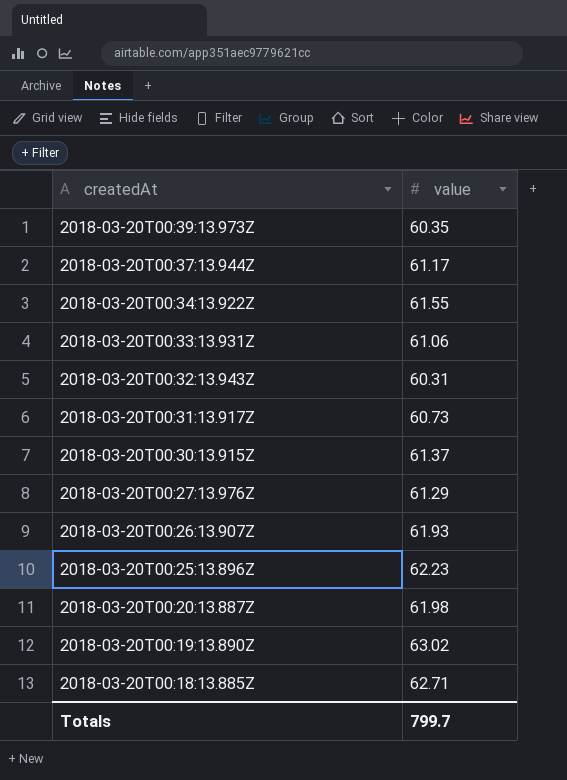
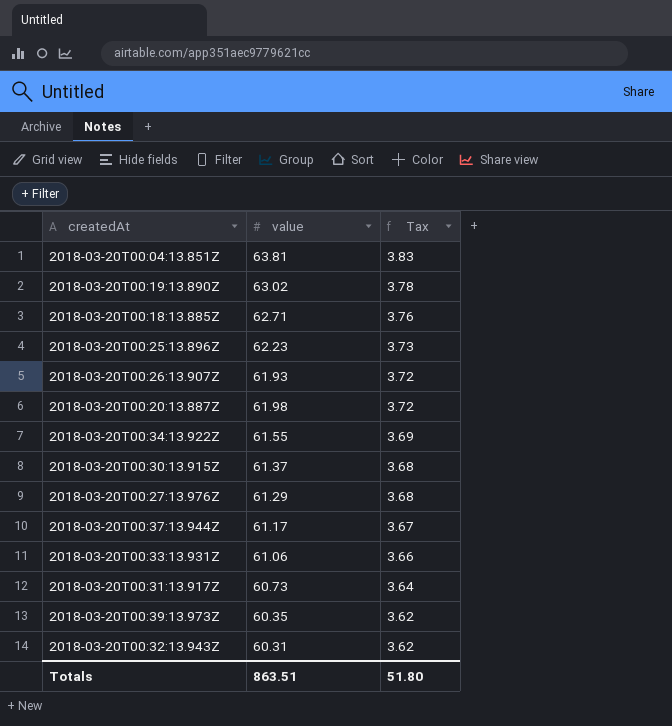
row order: createdAt descending -> Tax descending
column Tax | formula: none -> [value] * 0.06
row 2018-03-20T00:04:13.851Z: none -> 63.81 | 3.83
Totals | value: 799.7 -> 863.51

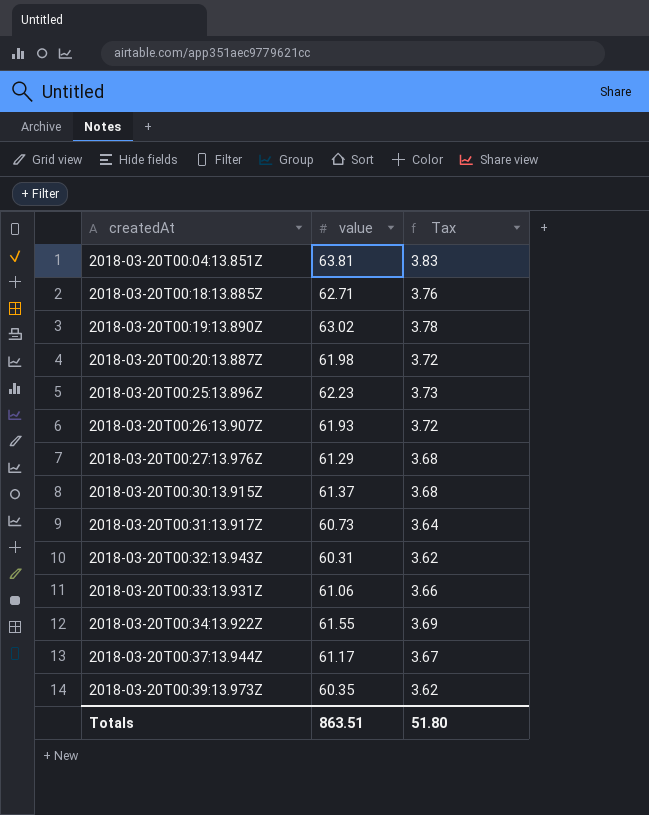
row order: Tax descending -> createdAt ascending

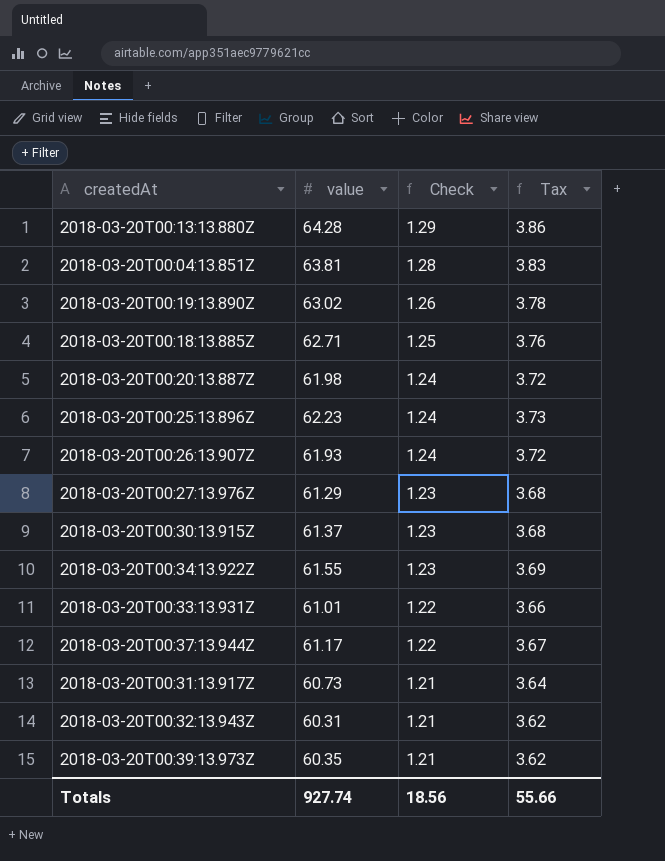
row order: createdAt ascending -> Check descending
column Check | formula: none -> [value] * 0.02
row 2018-03-20T00:13:13.880Z: none -> 64.28 | 1.29 | 3.86
2018-03-20T00:33:13.931Z | value: 61.06 -> 61.01
Totals | value: 863.51 -> 927.74
Totals | Tax: 51.80 -> 55.66

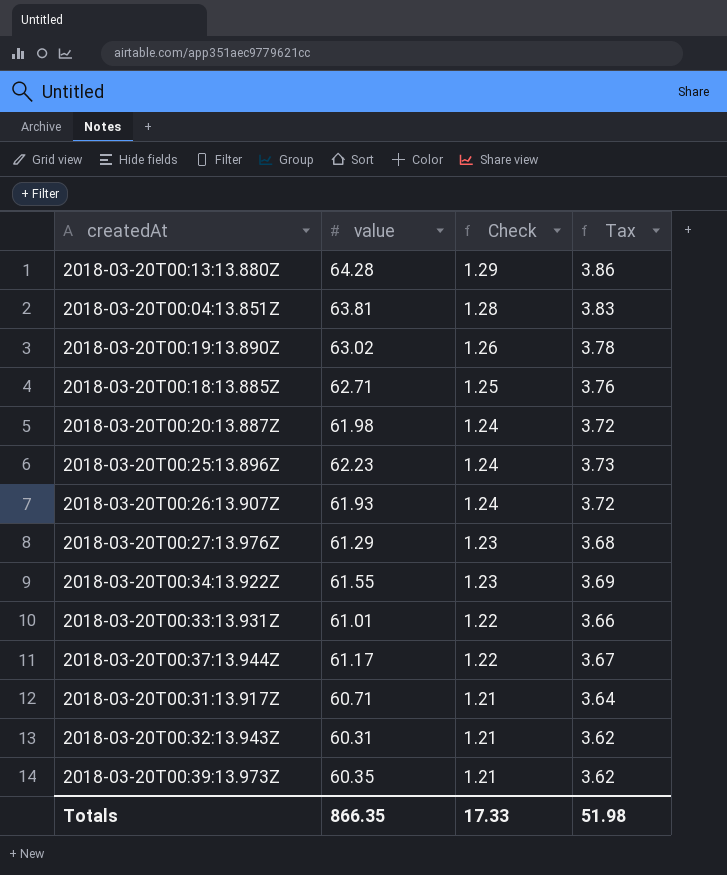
row 2018-03-20T00:30:13.915Z: 61.37 | 1.23 | 3.68 -> none
2018-03-20T00:31:13.917Z | value: 60.73 -> 60.71
Totals | value: 927.74 -> 866.35
Totals | Check: 18.56 -> 17.33
Totals | Tax: 55.66 -> 51.98

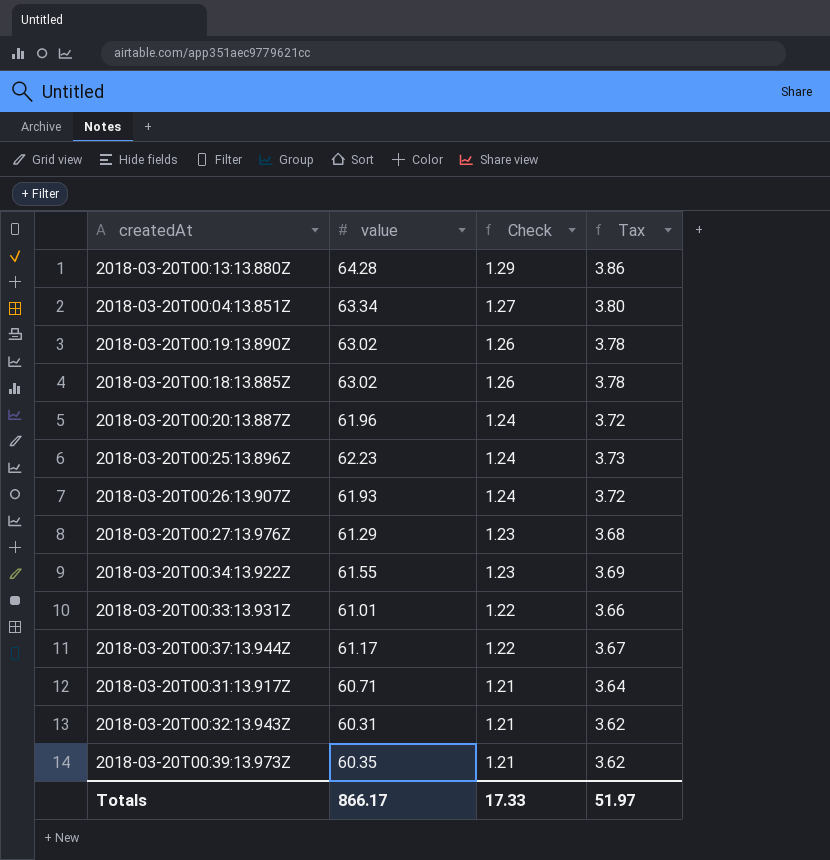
2018-03-20T00:04:13.851Z | value: 63.81 -> 63.34
2018-03-20T00:04:13.851Z | Check: 1.28 -> 1.27
2018-03-20T00:04:13.851Z | Tax: 3.83 -> 3.80
2018-03-20T00:18:13.885Z | value: 62.71 -> 63.02
2018-03-20T00:18:13.885Z | Check: 1.25 -> 1.26
2018-03-20T00:18:13.885Z | Tax: 3.76 -> 3.78
2018-03-20T00:20:13.887Z | value: 61.98 -> 61.96
Totals | value: 866.35 -> 866.17
Totals | Tax: 51.98 -> 51.97

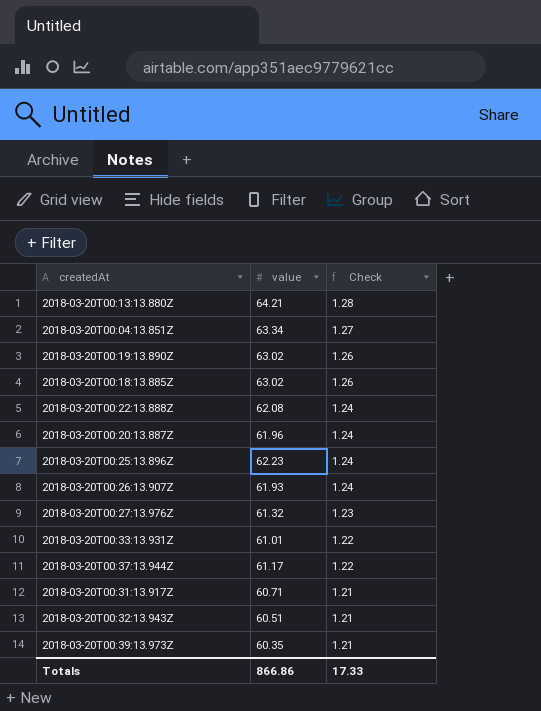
column Tax | formula: [value] * 0.06 -> none
row 2018-03-20T00:34:13.922Z: 61.55 | 1.23 | 3.69 -> none
2018-03-20T00:13:13.880Z | value: 64.28 -> 64.21
2018-03-20T00:13:13.880Z | Check: 1.29 -> 1.28
row 2018-03-20T00:22:13.888Z: none -> 62.08 | 1.24
2018-03-20T00:27:13.976Z | value: 61.29 -> 61.32
2018-03-20T00:32:13.943Z | value: 60.31 -> 60.51
Totals | value: 866.17 -> 866.86

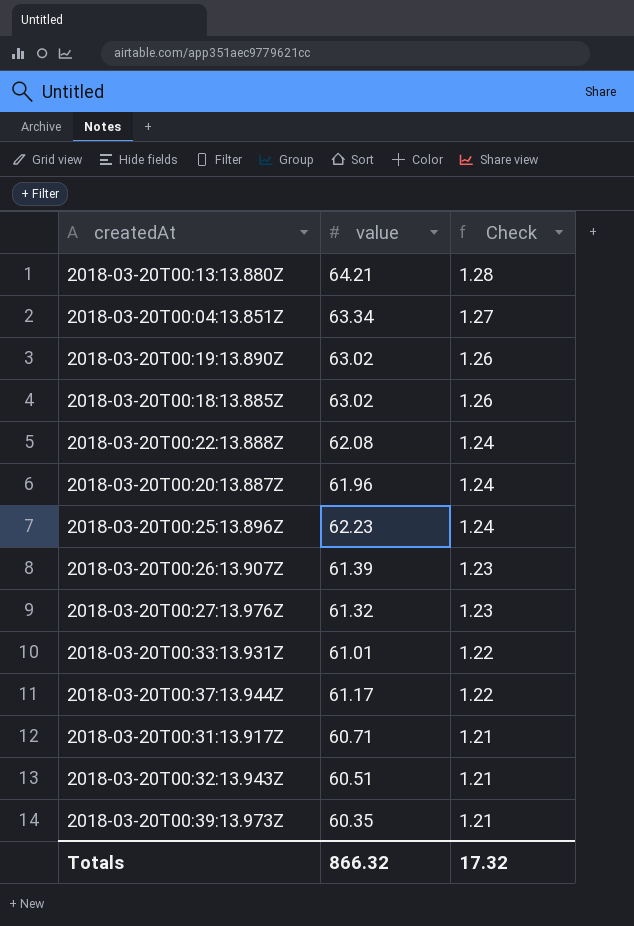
2018-03-20T00:26:13.907Z | value: 61.93 -> 61.39
2018-03-20T00:26:13.907Z | Check: 1.24 -> 1.23
Totals | value: 866.86 -> 866.32
Totals | Check: 17.33 -> 17.32

